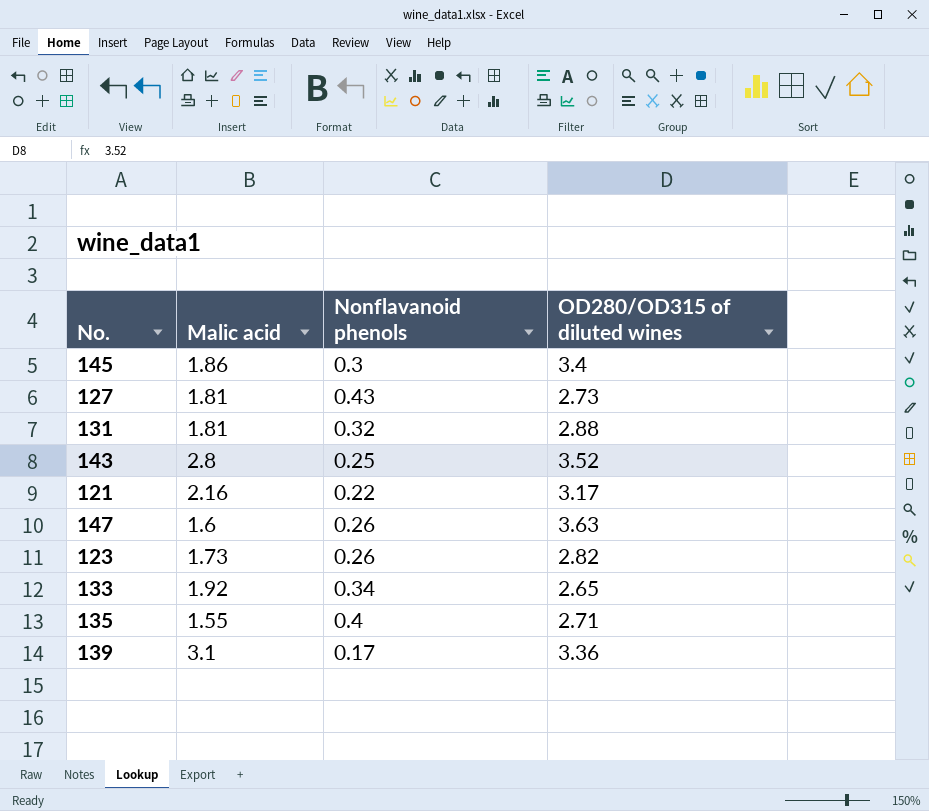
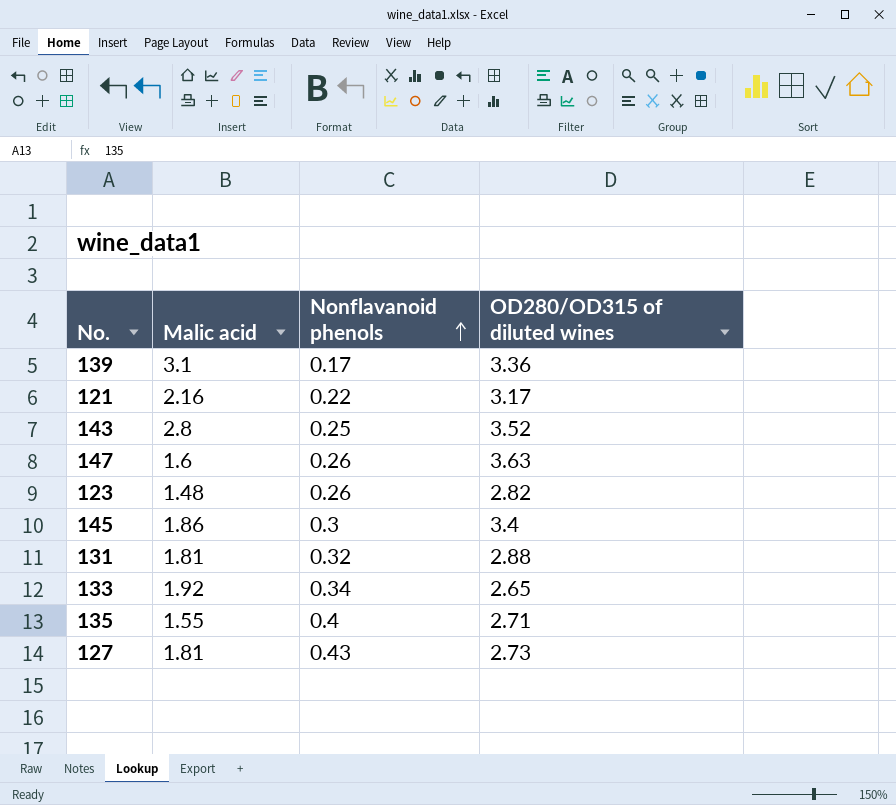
row order: none -> Nonflavanoid phenols ascending
123 | Malic acid: 1.73 -> 1.48

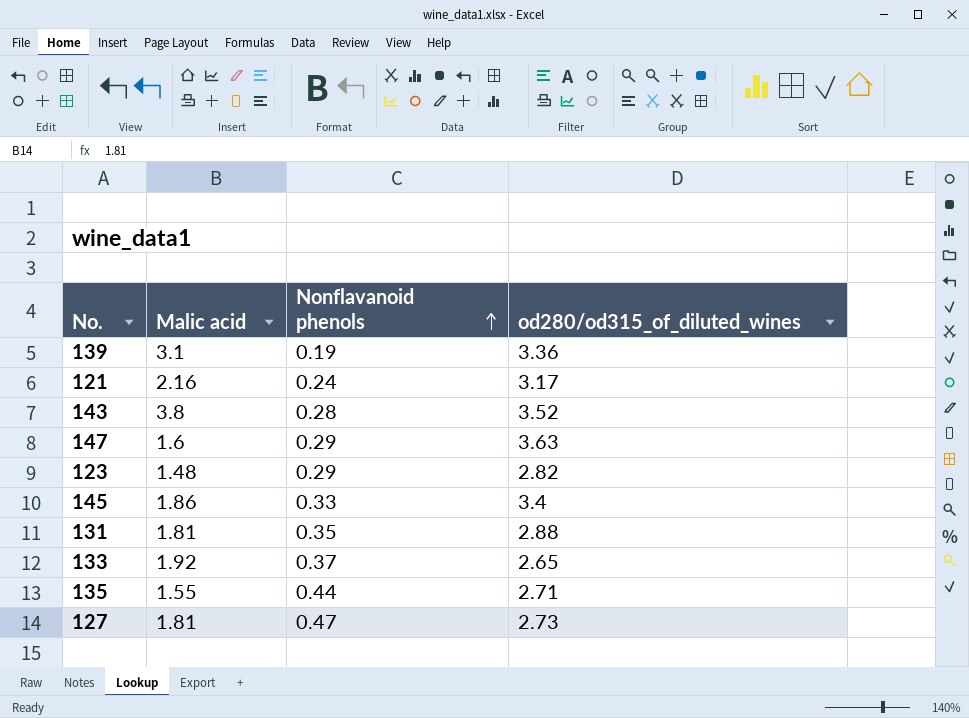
column name: OD280/OD315 of diluted wines -> od280/od315_of_diluted_wines
139 | Nonflavanoid phenols: 0.17 -> 0.19
121 | Nonflavanoid phenols: 0.22 -> 0.24
143 | Malic acid: 2.8 -> 3.8
143 | Nonflavanoid phenols: 0.25 -> 0.28
147 | Nonflavanoid phenols: 0.26 -> 0.29
123 | Nonflavanoid phenols: 0.26 -> 0.29
145 | Nonflavanoid phenols: 0.3 -> 0.33
131 | Nonflavanoid phenols: 0.32 -> 0.35
133 | Nonflavanoid phenols: 0.34 -> 0.37
135 | Nonflavanoid phenols: 0.4 -> 0.44
127 | Nonflavanoid phenols: 0.43 -> 0.47

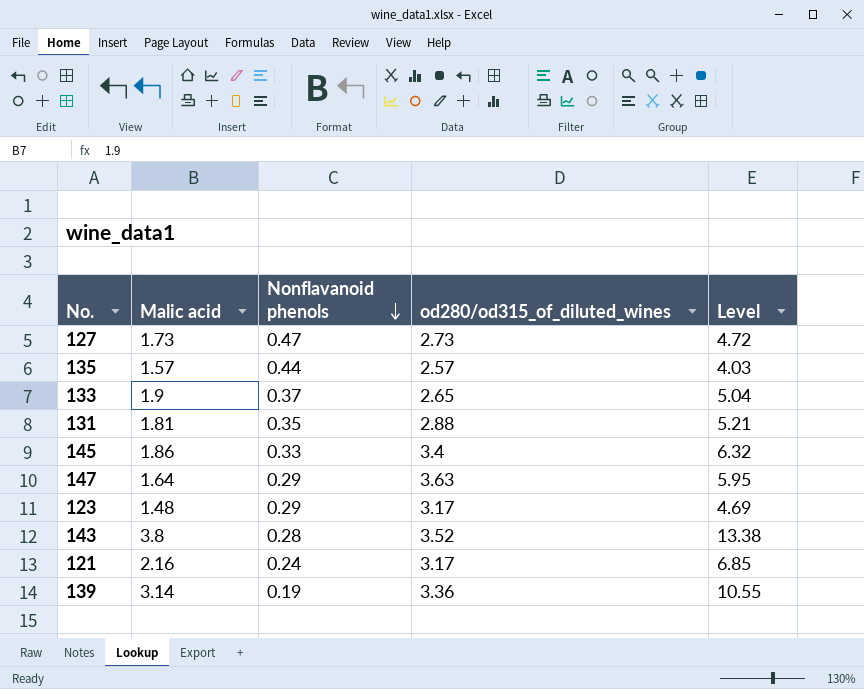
row order: Nonflavanoid phenols ascending -> Nonflavanoid phenols descending
column Level | formula: none -> [Malic acid] * [od280/od315_of_diluted_wines]
127 | Malic acid: 1.81 -> 1.73
135 | Malic acid: 1.55 -> 1.57
135 | od280/od315_of_diluted_wines: 2.71 -> 2.57
133 | Malic acid: 1.92 -> 1.9
147 | Malic acid: 1.6 -> 1.64
123 | od280/od315_of_diluted_wines: 2.82 -> 3.17
139 | Malic acid: 3.1 -> 3.14

